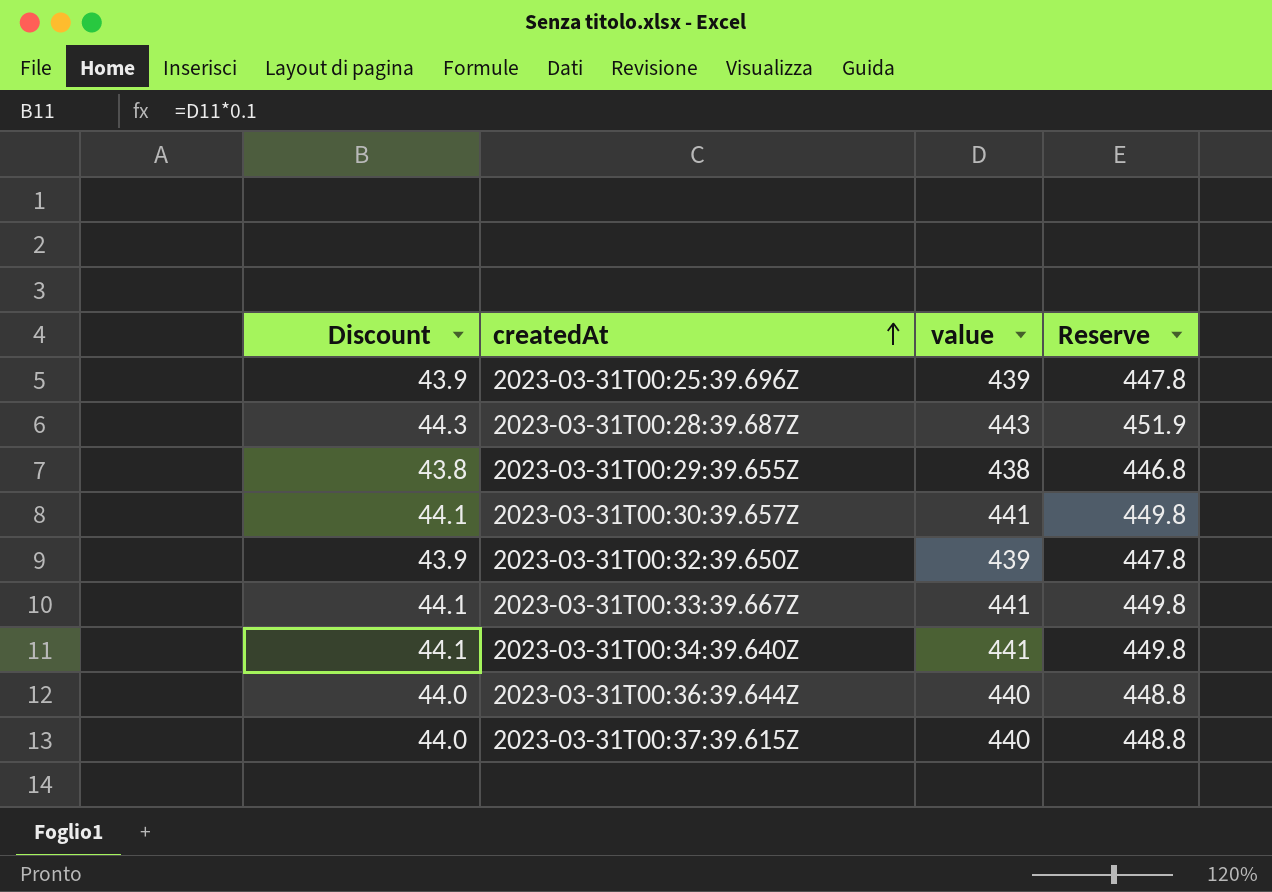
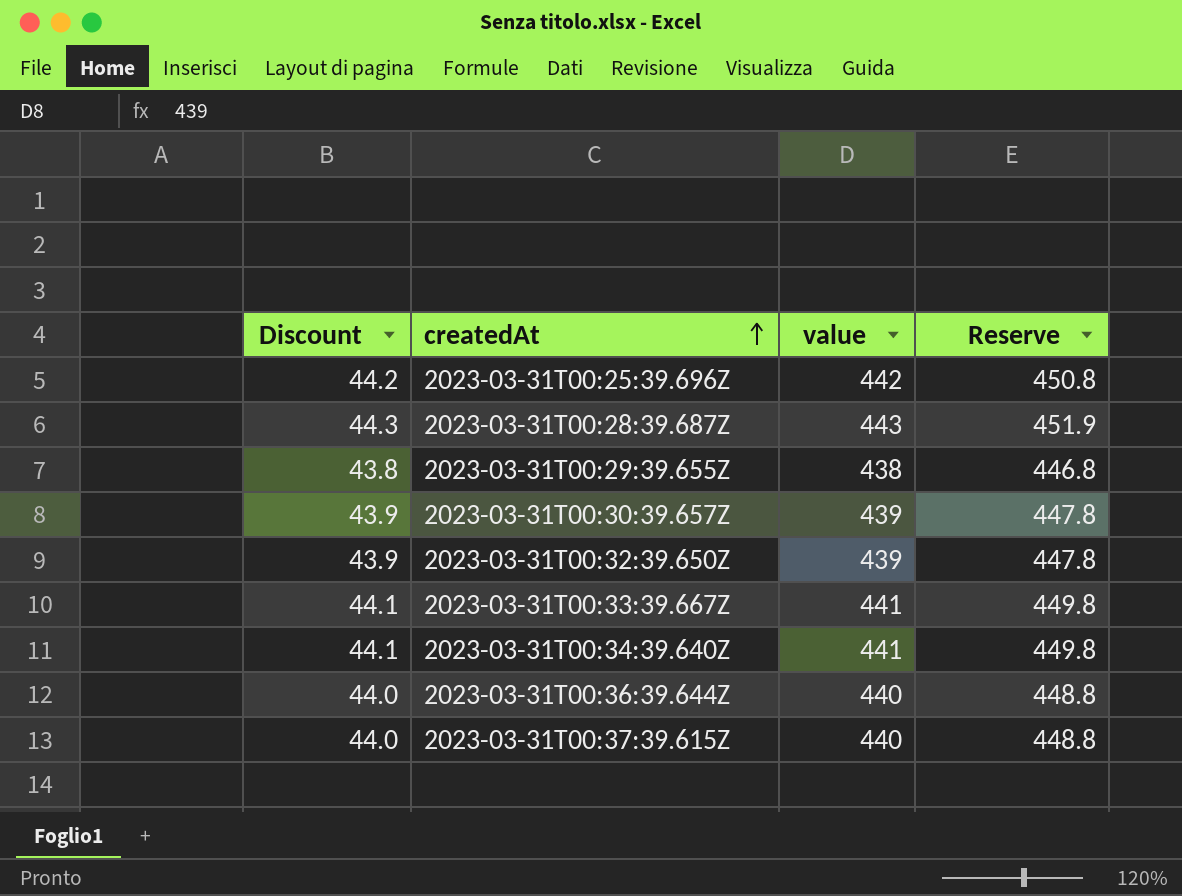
2023-03-31T00:25:39.696Z | Discount: 43.9 -> 44.2
2023-03-31T00:25:39.696Z | value: 439 -> 442
2023-03-31T00:25:39.696Z | Reserve: 447.8 -> 450.8
2023-03-31T00:30:39.657Z | Discount: 44.1 -> 43.9
2023-03-31T00:30:39.657Z | value: 441 -> 439
2023-03-31T00:30:39.657Z | Reserve: 449.8 -> 447.8

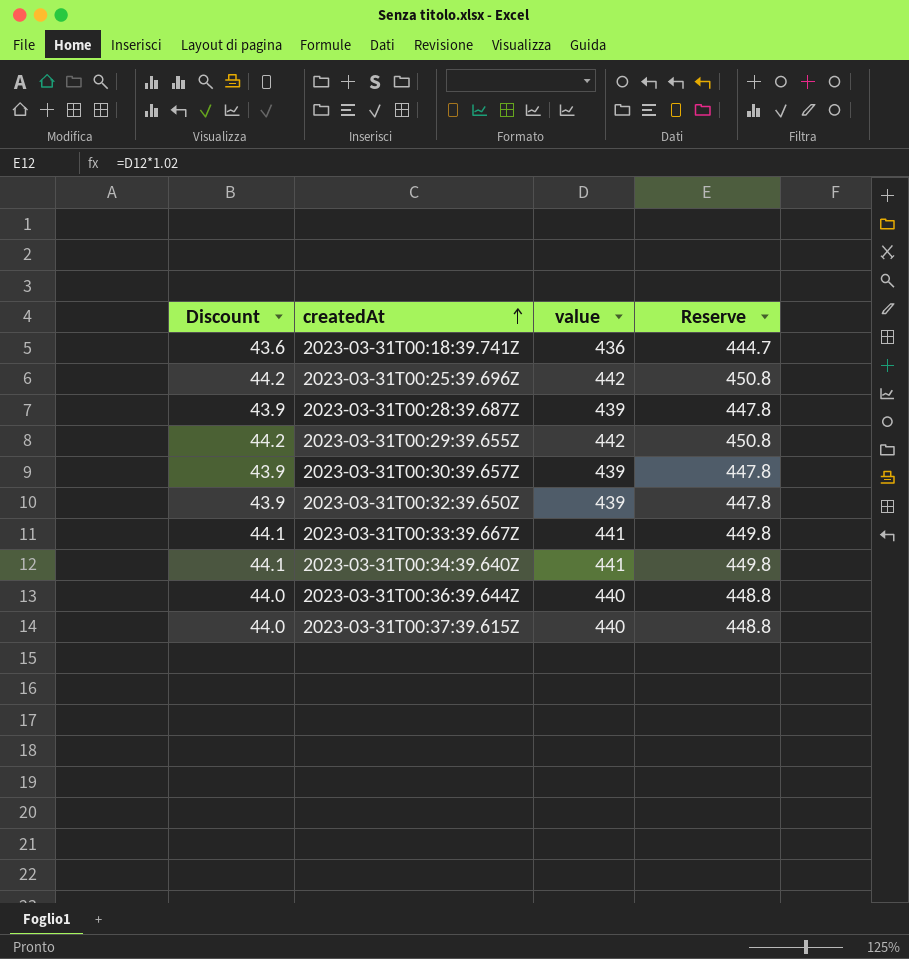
row 2023-03-31T00:18:39.741Z: none -> 43.6 | 436 | 444.7
2023-03-31T00:28:39.687Z | Discount: 44.3 -> 43.9
2023-03-31T00:28:39.687Z | value: 443 -> 439
2023-03-31T00:28:39.687Z | Reserve: 451.9 -> 447.8
2023-03-31T00:29:39.655Z | Discount: 43.8 -> 44.2
2023-03-31T00:29:39.655Z | value: 438 -> 442
2023-03-31T00:29:39.655Z | Reserve: 446.8 -> 450.8

